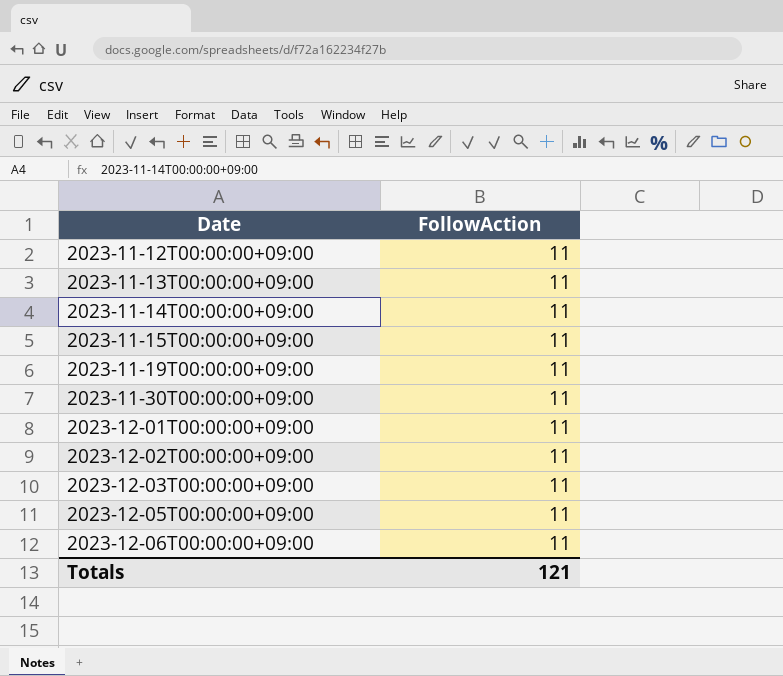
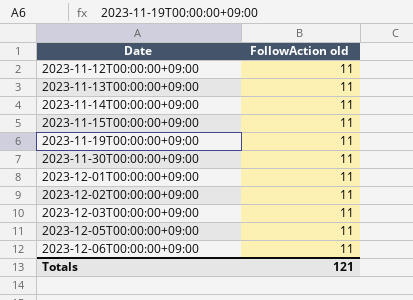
column name: FollowAction -> FollowAction old

